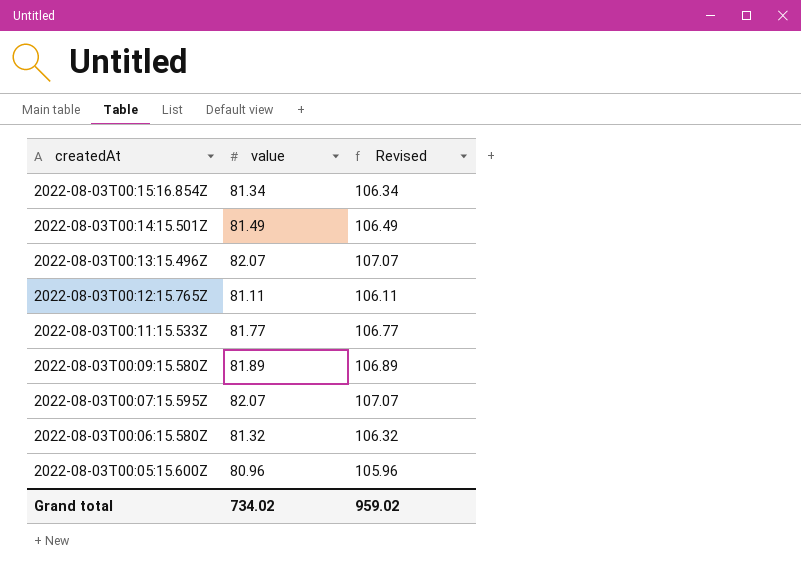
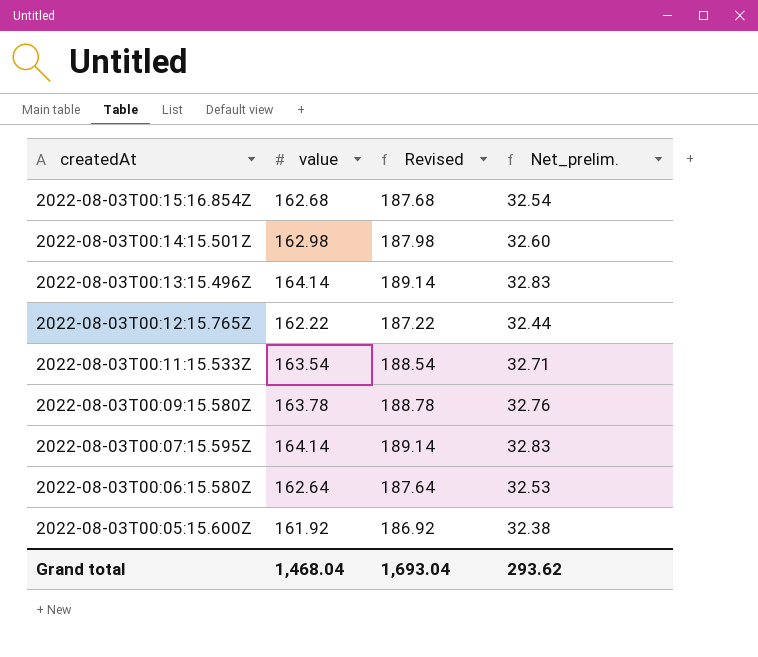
column Net_prelim. | formula: none -> [value] * 0.2
2022-08-03T00:15:16.854Z | value: 81.34 -> 162.68
2022-08-03T00:15:16.854Z | Revised: 106.34 -> 187.68
2022-08-03T00:14:15.501Z | value: 81.49 -> 162.98
2022-08-03T00:14:15.501Z | Revised: 106.49 -> 187.98
2022-08-03T00:13:15.496Z | value: 82.07 -> 164.14
2022-08-03T00:13:15.496Z | Revised: 107.07 -> 189.14
2022-08-03T00:12:15.765Z | value: 81.11 -> 162.22
2022-08-03T00:12:15.765Z | Revised: 106.11 -> 187.22
2022-08-03T00:11:15.533Z | value: 81.77 -> 163.54
2022-08-03T00:11:15.533Z | Revised: 106.77 -> 188.54
2022-08-03T00:09:15.580Z | value: 81.89 -> 163.78
2022-08-03T00:09:15.580Z | Revised: 106.89 -> 188.78
2022-08-03T00:07:15.595Z | value: 82.07 -> 164.14
2022-08-03T00:07:15.595Z | Revised: 107.07 -> 189.14
2022-08-03T00:06:15.580Z | value: 81.32 -> 162.64
2022-08-03T00:06:15.580Z | Revised: 106.32 -> 187.64
2022-08-03T00:05:15.600Z | value: 80.96 -> 161.92
2022-08-03T00:05:15.600Z | Revised: 105.96 -> 186.92
Grand total | value: 734.02 -> 1,468.04
Grand total | Revised: 959.02 -> 1,693.04

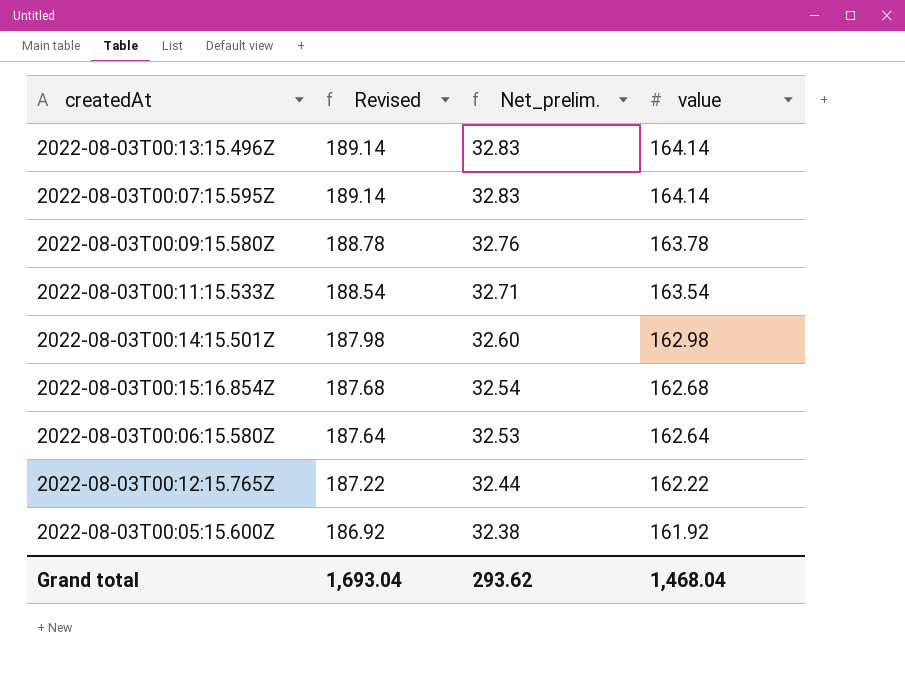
row order: createdAt descending -> Revised descending
column value | position: 2 -> 4

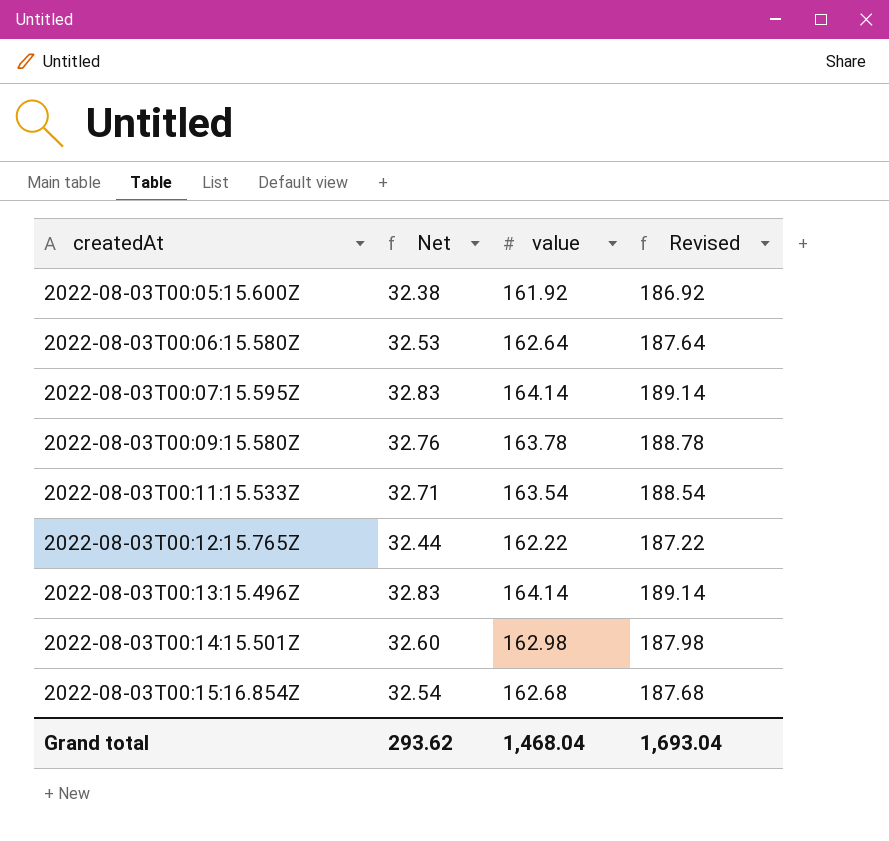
row order: Revised descending -> createdAt ascending
column name: Net_prelim. -> Net
column Revised | position: 2 -> 4

